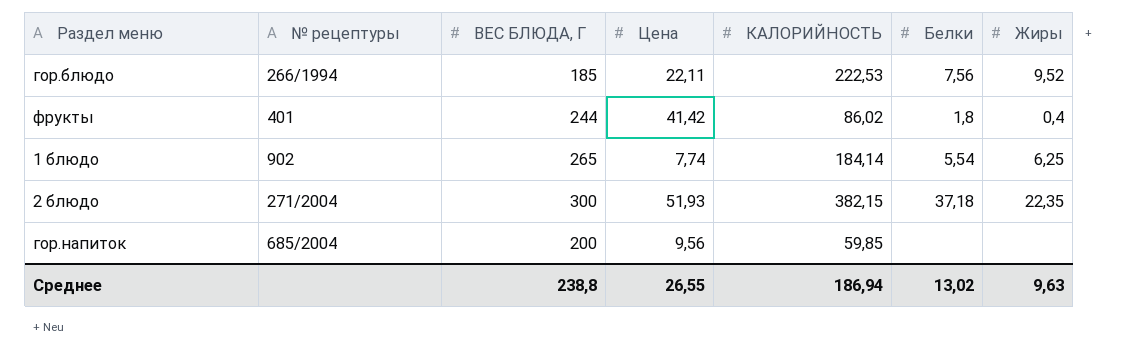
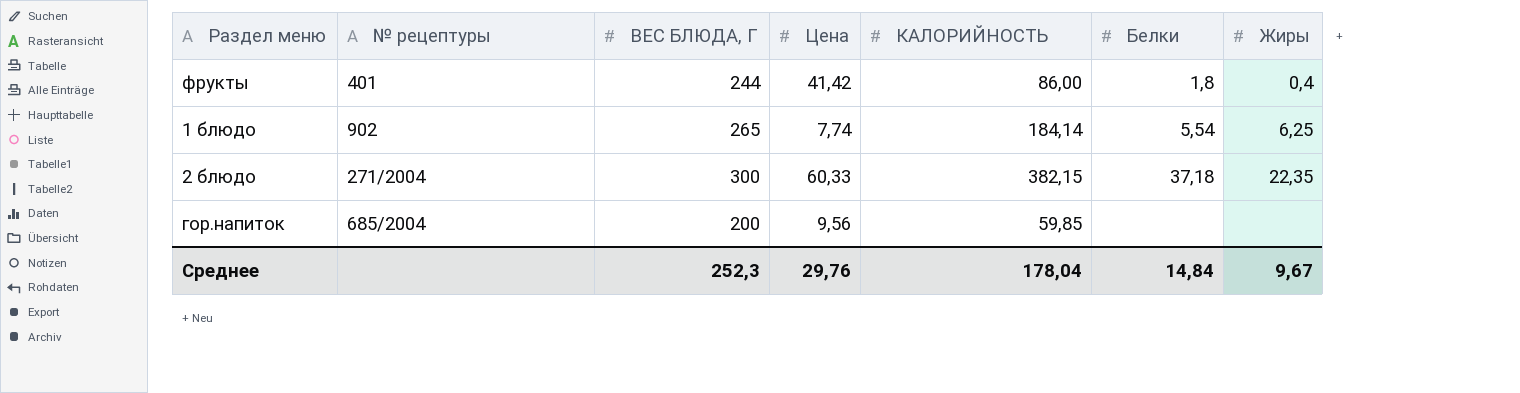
row гор.блюдо: 266/1994 | 185 | 22,11 | 222,53 | 7,56 | 9,52 -> none
фрукты | КАЛОРИЙНОСТЬ: 86,02 -> 86,00
2 блюдо | Цена: 51,93 -> 60,33
Среднее | ВЕС БЛЮДА, Г: 238,8 -> 252,3
Среднее | Цена: 26,55 -> 29,76
Среднее | КАЛОРИЙНОСТЬ: 186,94 -> 178,04
Среднее | Белки: 13,02 -> 14,84
Среднее | Жиры: 9,63 -> 9,67

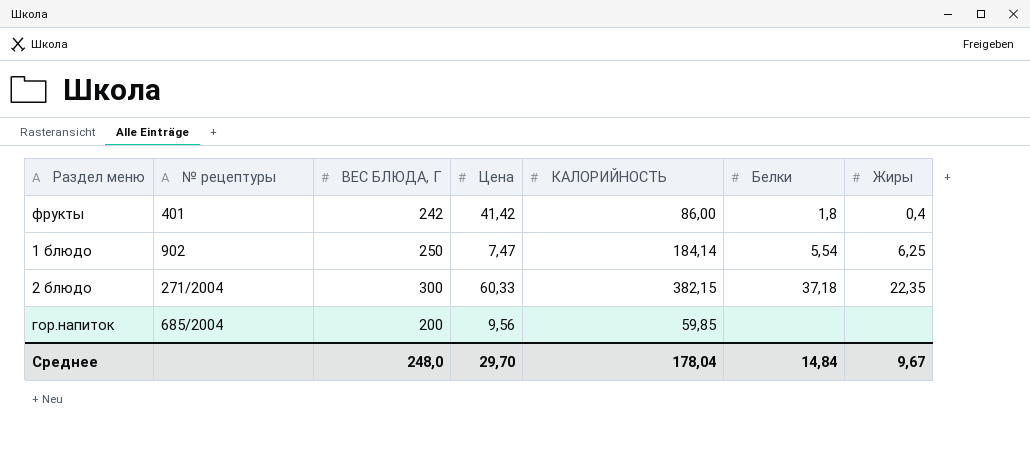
фрукты | ВЕС БЛЮДА, Г: 244 -> 242
1 блюдо | ВЕС БЛЮДА, Г: 265 -> 250
1 блюдо | Цена: 7,74 -> 7,47
Среднее | ВЕС БЛЮДА, Г: 252,3 -> 248,0
Среднее | Цена: 29,76 -> 29,70

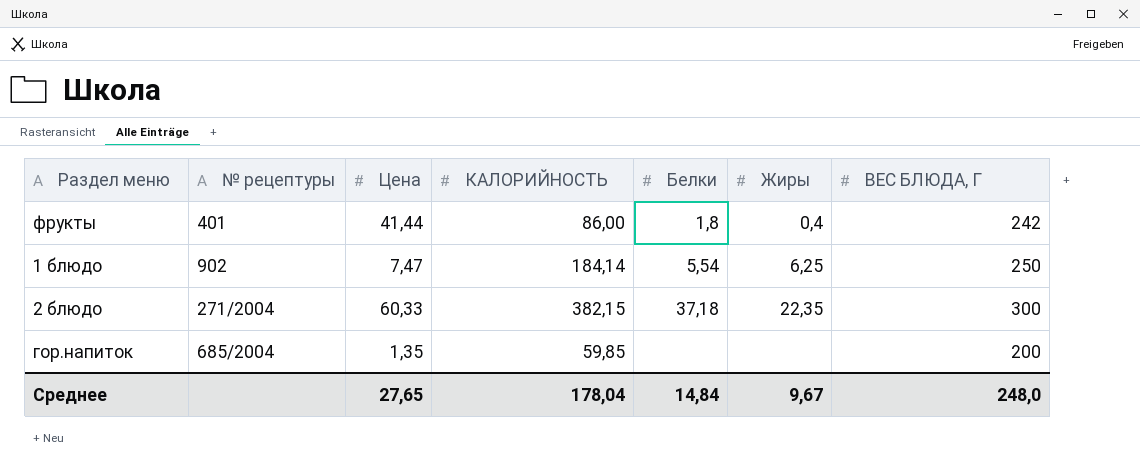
column ВЕС БЛЮДА, Г | position: 3 -> 7
фрукты | Цена: 41,42 -> 41,44
гор.напиток | Цена: 9,56 -> 1,35
Среднее | Цена: 29,70 -> 27,65

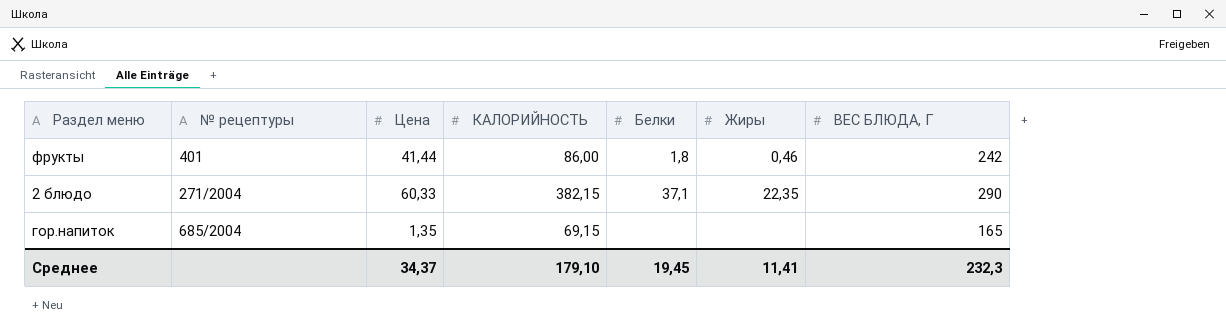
row 1 блюдо: 902 | 7,47 | 184,14 | 5,54 | 6,25 | 250 -> none
фрукты | Жиры: 0,4 -> 0,46
2 блюдо | Белки: 37,18 -> 37,1
2 блюдо | ВЕС БЛЮДА, Г: 300 -> 290
гор.напиток | КАЛОРИЙНОСТЬ: 59,85 -> 69,15
гор.напиток | ВЕС БЛЮДА, Г: 200 -> 165
Среднее | Цена: 27,65 -> 34,37
Среднее | КАЛОРИЙНОСТЬ: 178,04 -> 179,10
Среднее | Белки: 14,84 -> 19,45
Среднее | Жиры: 9,67 -> 11,41
Среднее | ВЕС БЛЮДА, Г: 248,0 -> 232,3

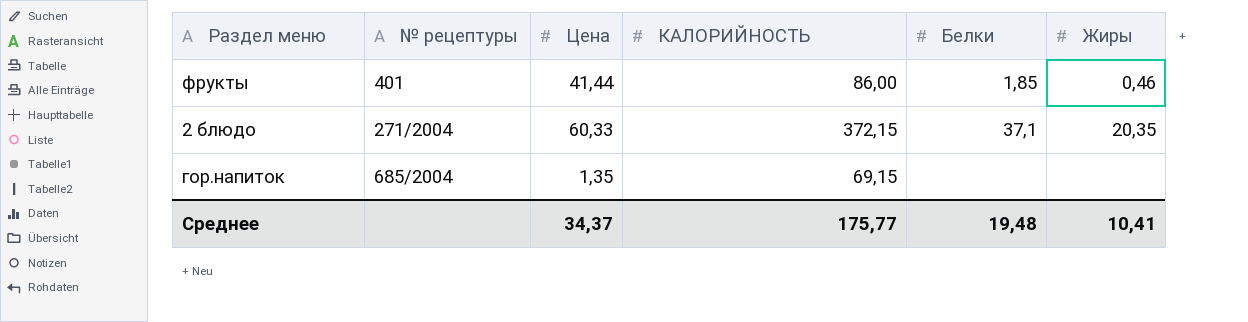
column ВЕС БЛЮДА, Г | position: 7 -> none
фрукты | Белки: 1,8 -> 1,85
2 блюдо | КАЛОРИЙНОСТЬ: 382,15 -> 372,15
2 блюдо | Жиры: 22,35 -> 20,35
Среднее | КАЛОРИЙНОСТЬ: 179,10 -> 175,77
Среднее | Белки: 19,45 -> 19,48
Среднее | Жиры: 11,41 -> 10,41

